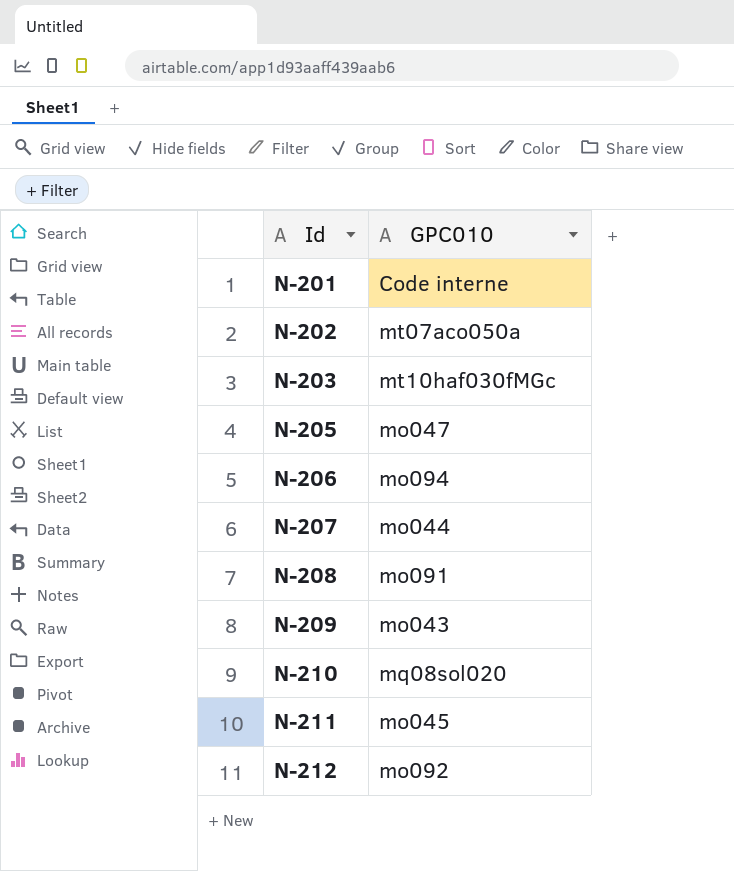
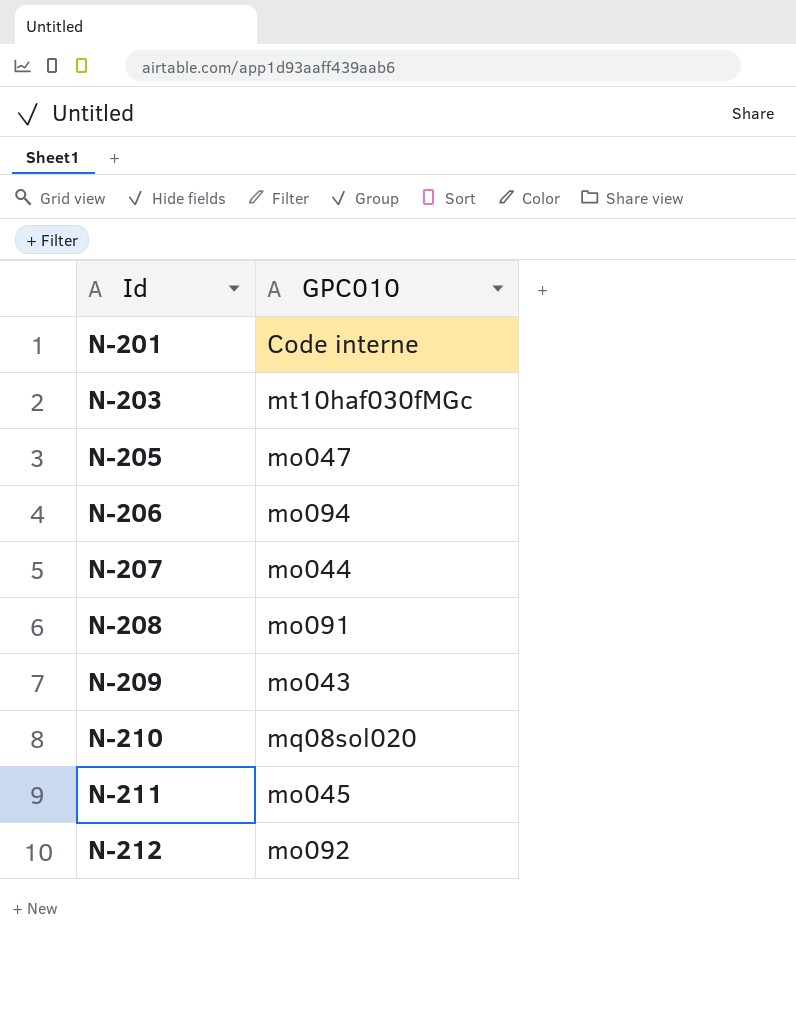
row N-202: mt07aco050a -> none

